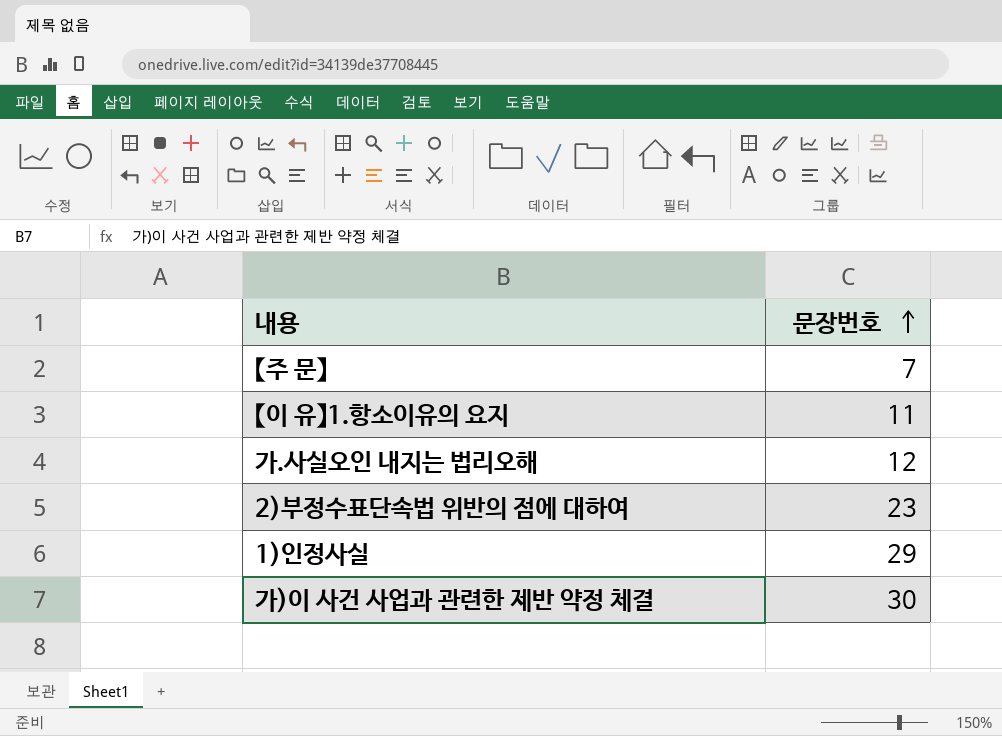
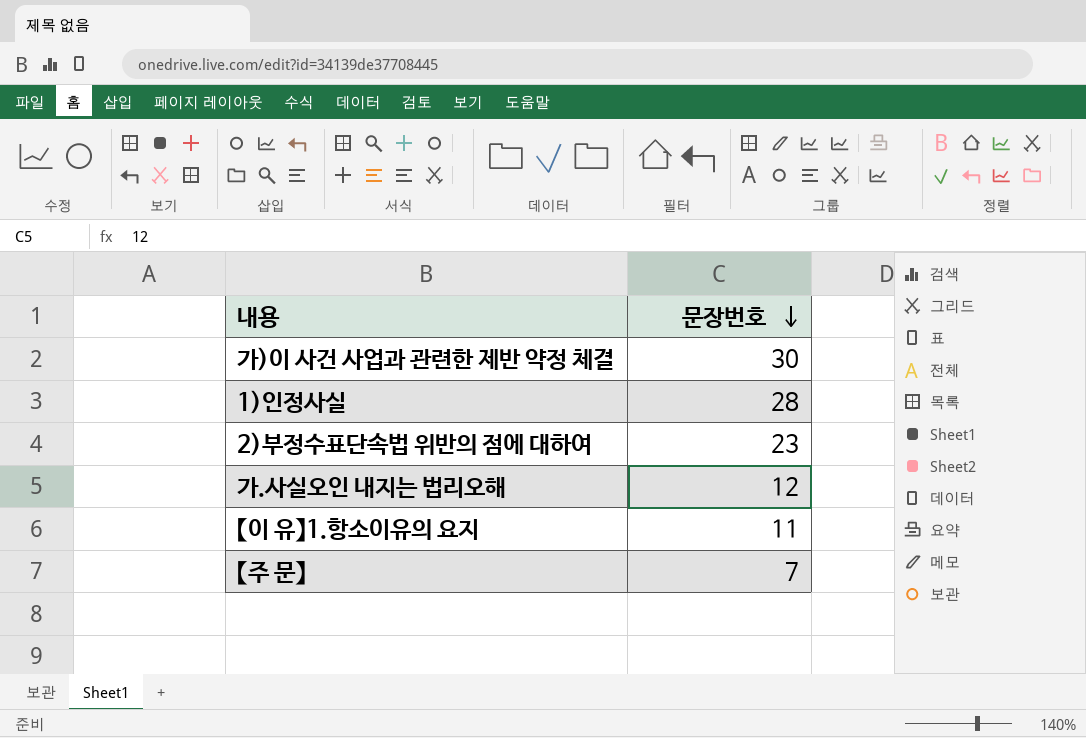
row order: 문장번호 ascending -> 문장번호 descending
1)인정사실 | 문장번호: 29 -> 28

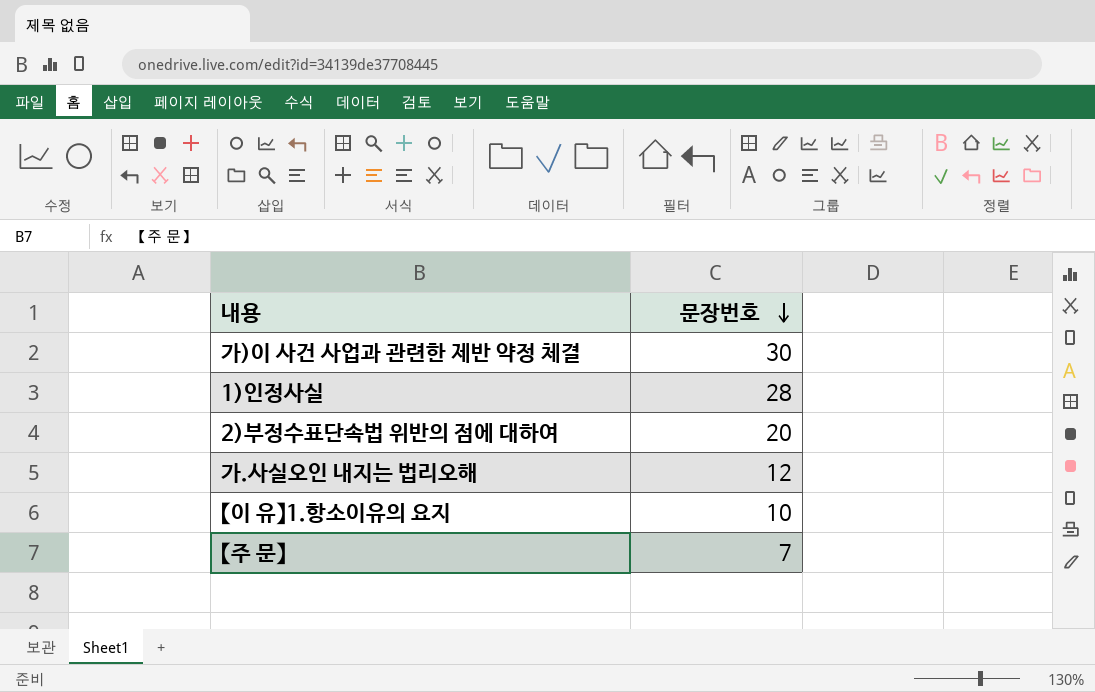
2)부정수표단속법 위반의 점에 대하여 | 문장번호: 23 -> 20
【이 유】1.항소이유의 요지 | 문장번호: 11 -> 10

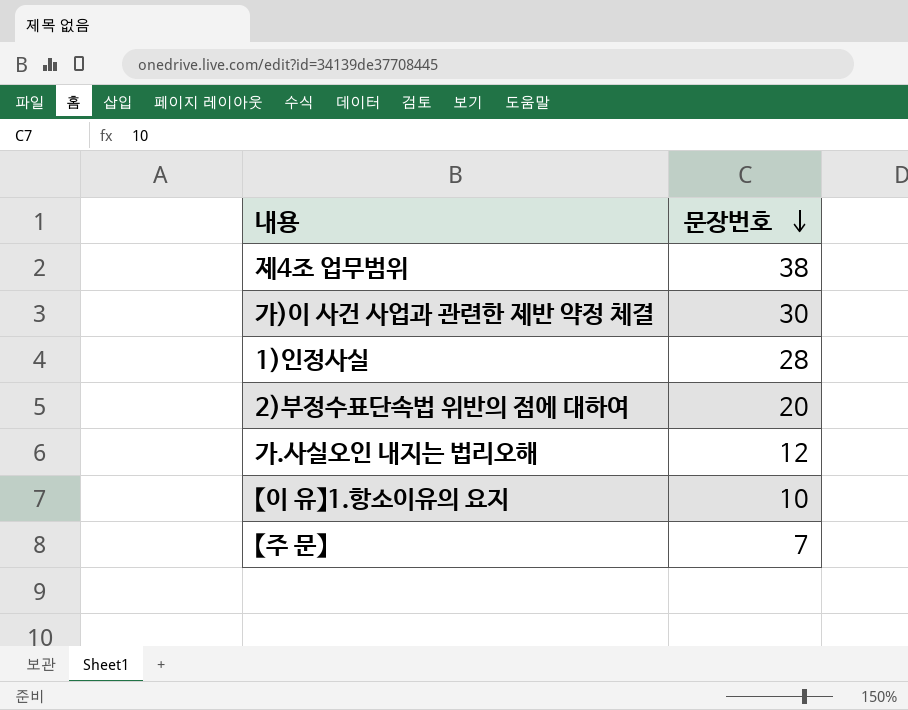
row 제4조 업무범위: none -> 38

